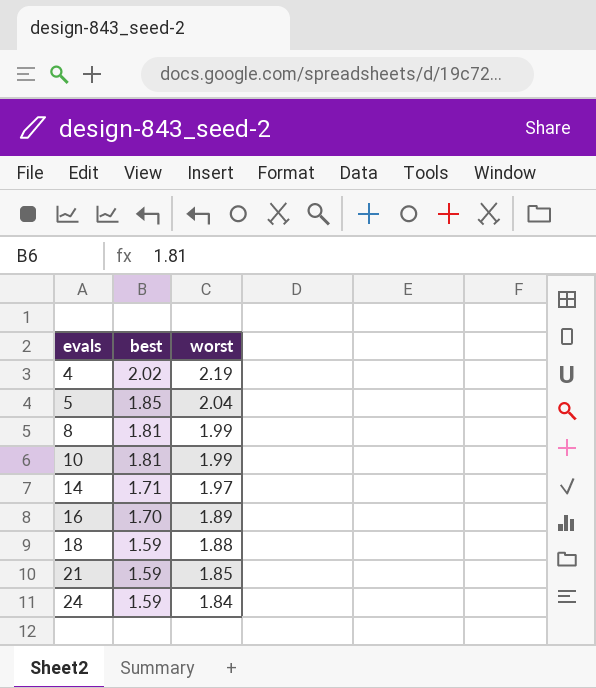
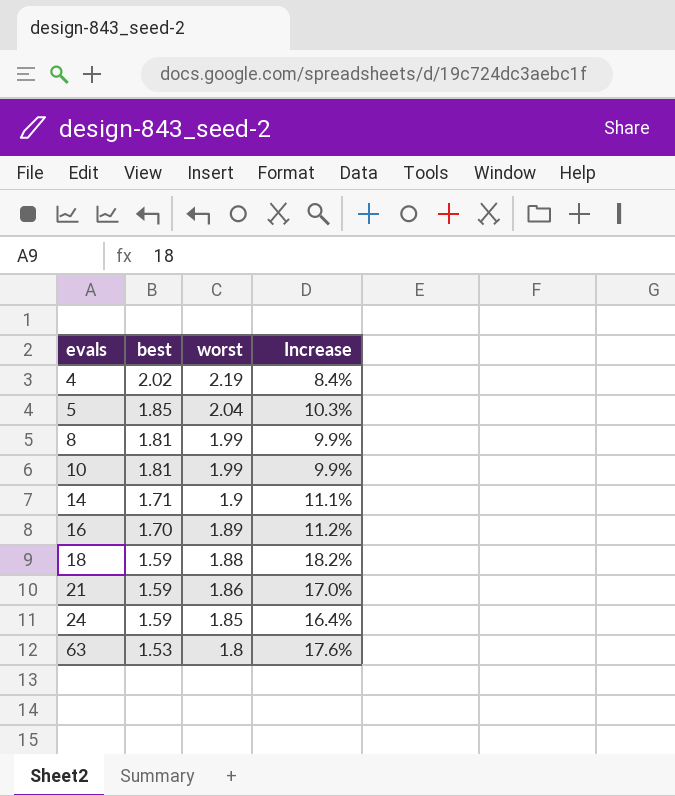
column Increase | formula: none -> ([worst] - [best]) / [best]
14 | worst: 1.97 -> 1.9
21 | worst: 1.85 -> 1.86
24 | worst: 1.84 -> 1.85
row 63: none -> 1.53 | 1.8 | 17.6%

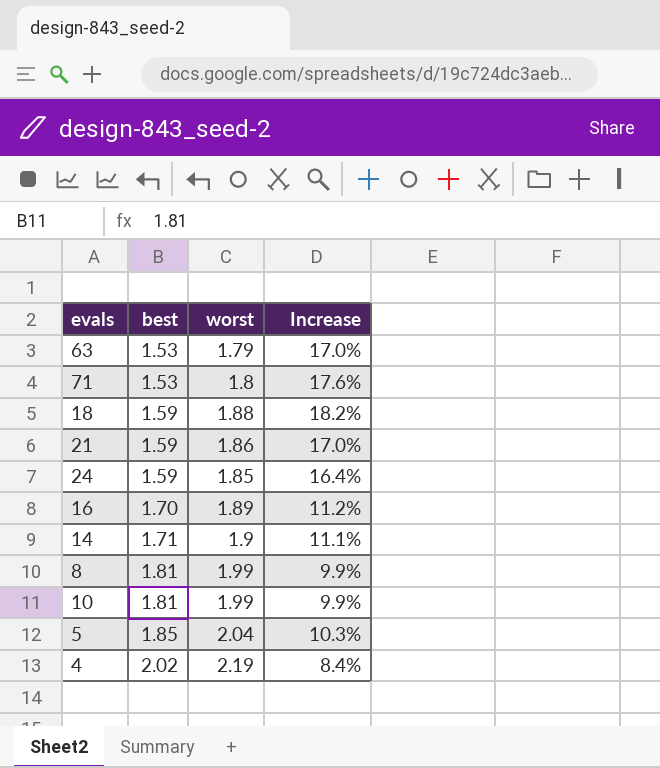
row order: evals ascending -> best ascending
63 | worst: 1.8 -> 1.79
63 | Increase: 17.6% -> 17.0%
row 71: none -> 1.53 | 1.8 | 17.6%

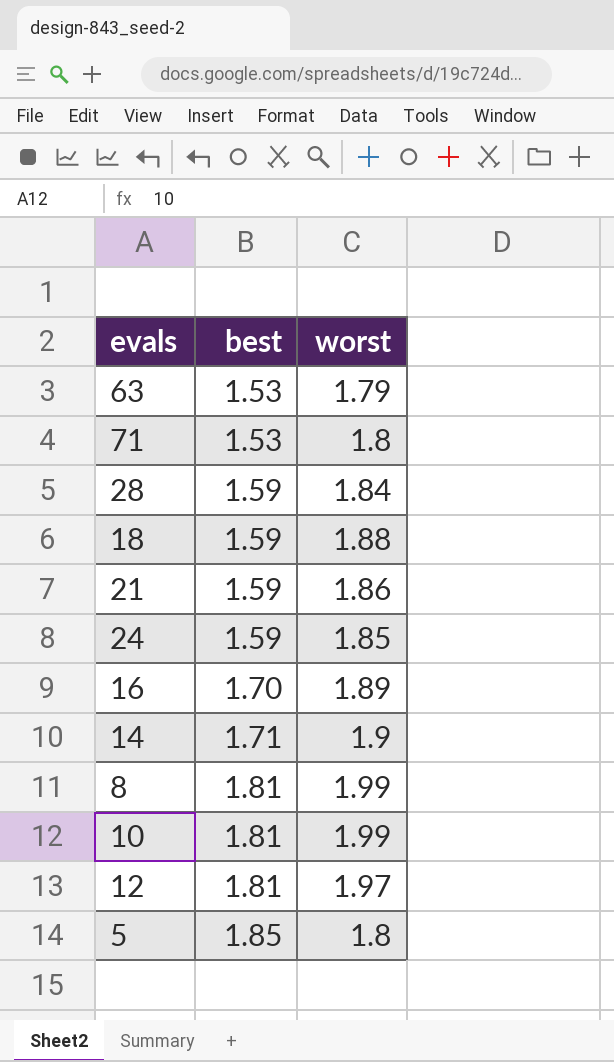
column Increase | formula: ([worst] - [best]) / [best] -> none
row 4: 2.02 | 2.19 | 8.4% -> none
row 28: none -> 1.59 | 1.84
row 12: none -> 1.81 | 1.97
5 | worst: 2.04 -> 1.8

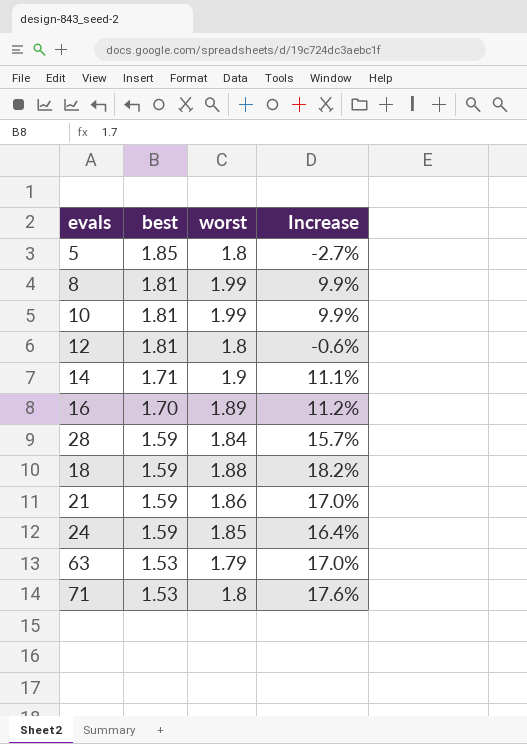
row order: best ascending -> best descending
column Increase | formula: none -> ([worst] - [best]) / [best]
12 | worst: 1.97 -> 1.8

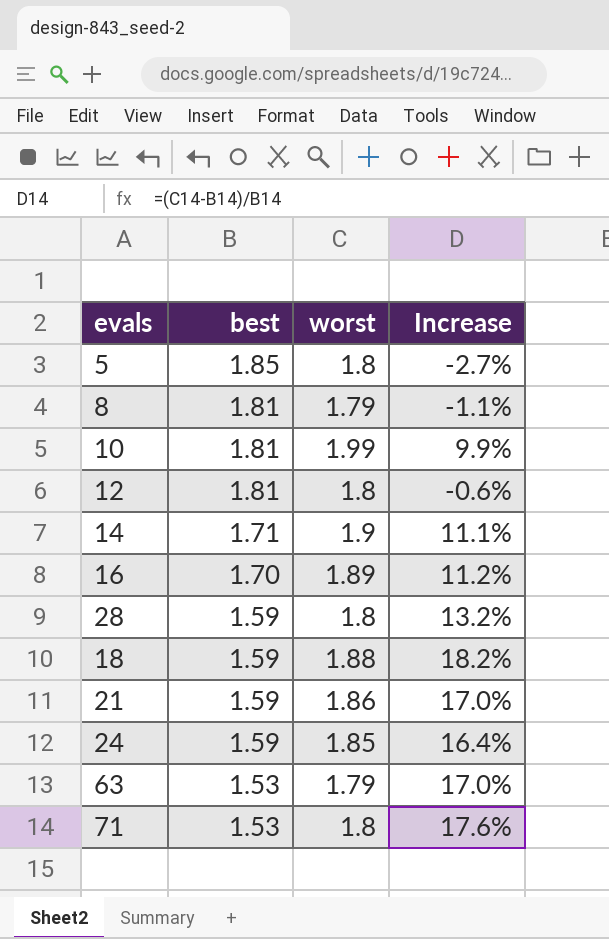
8 | worst: 1.99 -> 1.79
8 | Increase: 9.9% -> -1.1%
28 | worst: 1.84 -> 1.8
28 | Increase: 15.7% -> 13.2%

